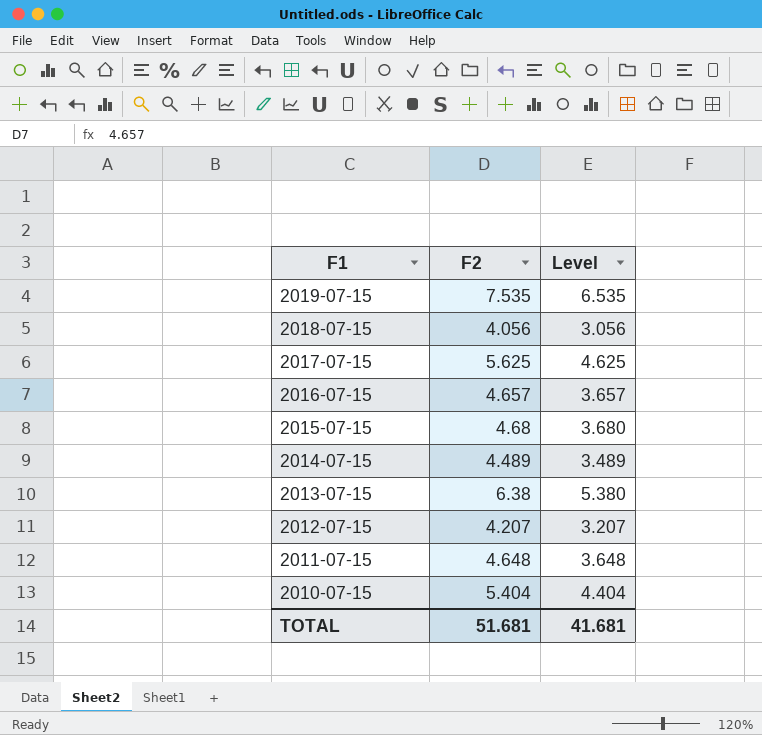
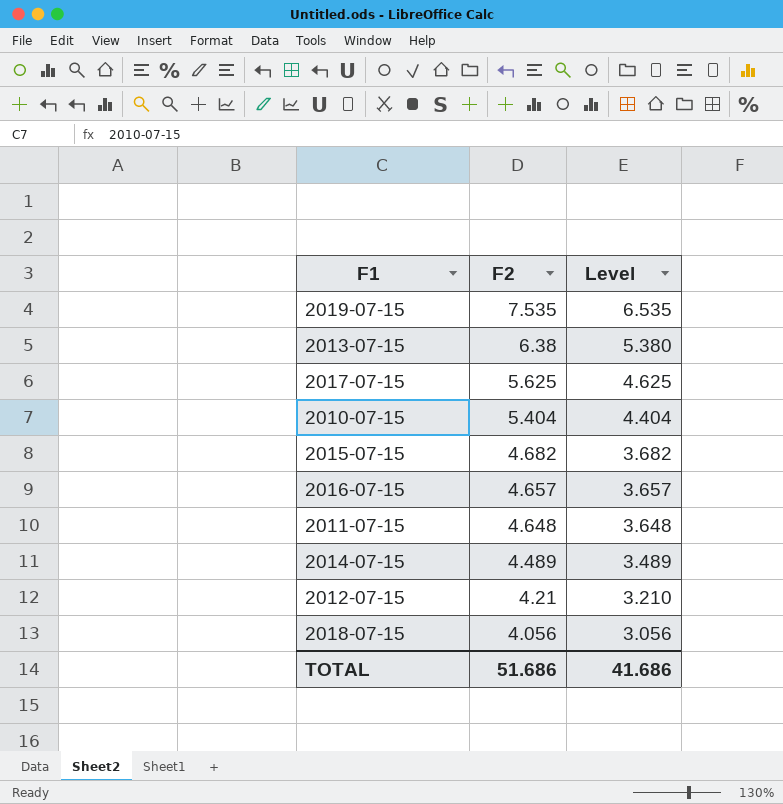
row order: F1 descending -> F2 descending
2015-07-15 | F2: 4.68 -> 4.682
2015-07-15 | Level: 3.680 -> 3.682
2012-07-15 | F2: 4.207 -> 4.21
2012-07-15 | Level: 3.207 -> 3.210
TOTAL | F2: 51.681 -> 51.686
TOTAL | Level: 41.681 -> 41.686

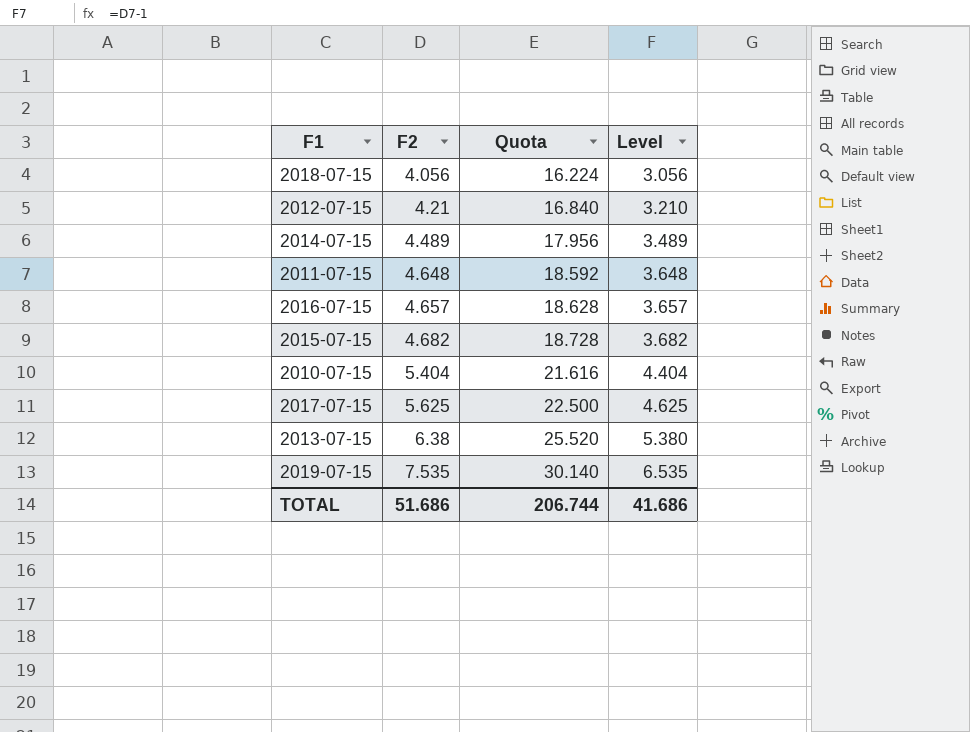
row order: F2 descending -> F2 ascending
column Quota | formula: none -> [F2] * 4

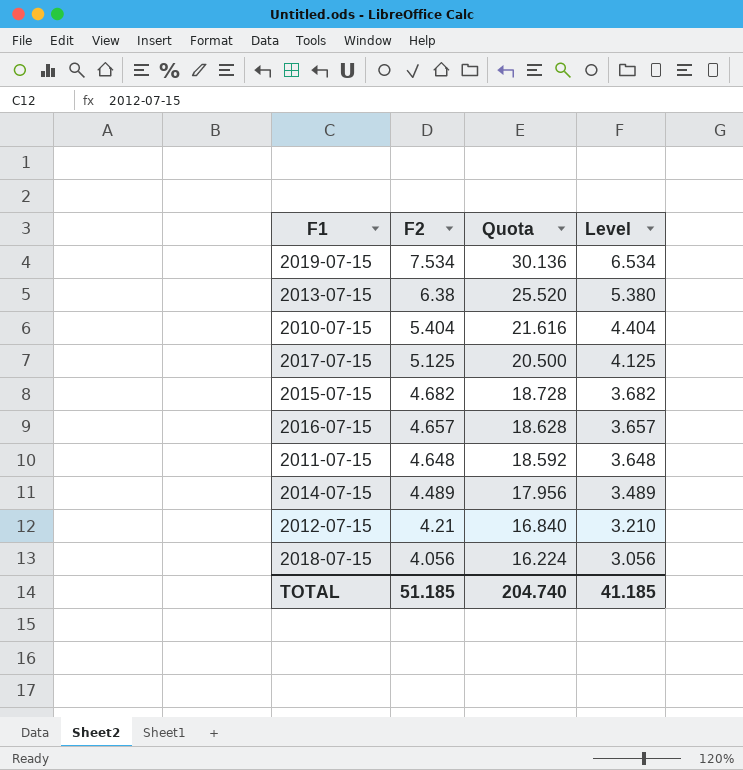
row order: F2 ascending -> F2 descending
2019-07-15 | F2: 7.535 -> 7.534
2019-07-15 | Quota: 30.140 -> 30.136
2019-07-15 | Level: 6.535 -> 6.534
2017-07-15 | F2: 5.625 -> 5.125
2017-07-15 | Quota: 22.500 -> 20.500
2017-07-15 | Level: 4.625 -> 4.125
TOTAL | F2: 51.686 -> 51.185
TOTAL | Quota: 206.744 -> 204.740
TOTAL | Level: 41.686 -> 41.185

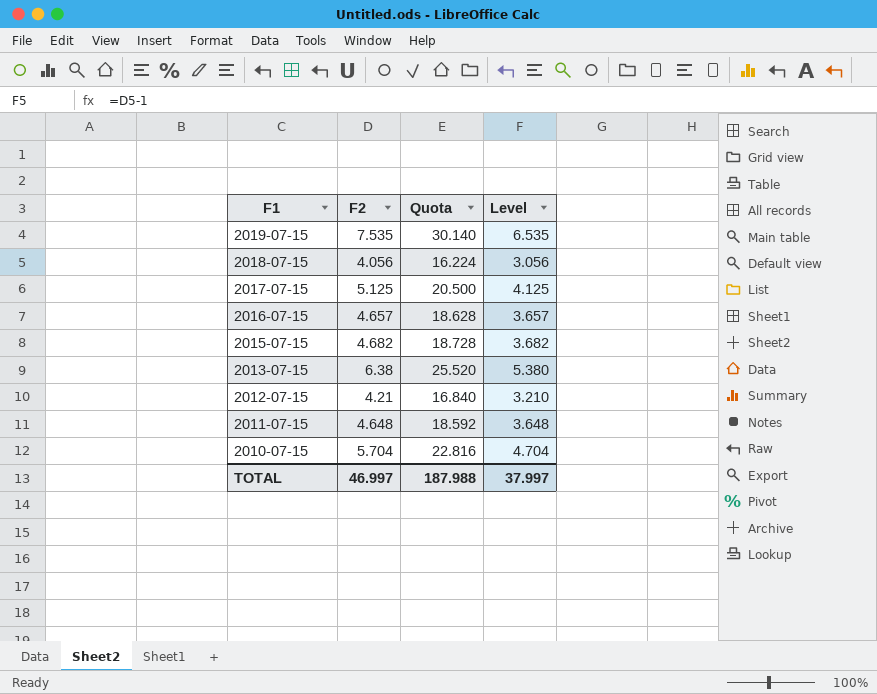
row order: F2 descending -> F1 descending
row 2014-07-15: 4.489 | 17.956 | 3.489 -> none
2019-07-15 | F2: 7.534 -> 7.535
2019-07-15 | Quota: 30.136 -> 30.140
2019-07-15 | Level: 6.534 -> 6.535
2010-07-15 | F2: 5.404 -> 5.704
2010-07-15 | Quota: 21.616 -> 22.816
2010-07-15 | Level: 4.404 -> 4.704
TOTAL | F2: 51.185 -> 46.997
TOTAL | Quota: 204.740 -> 187.988
TOTAL | Level: 41.185 -> 37.997

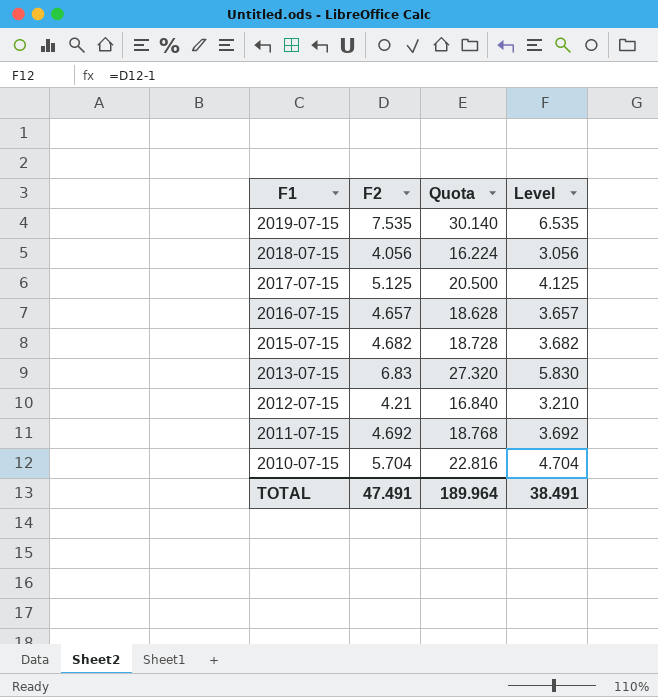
2013-07-15 | F2: 6.38 -> 6.83
2013-07-15 | Quota: 25.520 -> 27.320
2013-07-15 | Level: 5.380 -> 5.830
2011-07-15 | F2: 4.648 -> 4.692
2011-07-15 | Quota: 18.592 -> 18.768
2011-07-15 | Level: 3.648 -> 3.692
TOTAL | F2: 46.997 -> 47.491
TOTAL | Quota: 187.988 -> 189.964
TOTAL | Level: 37.997 -> 38.491

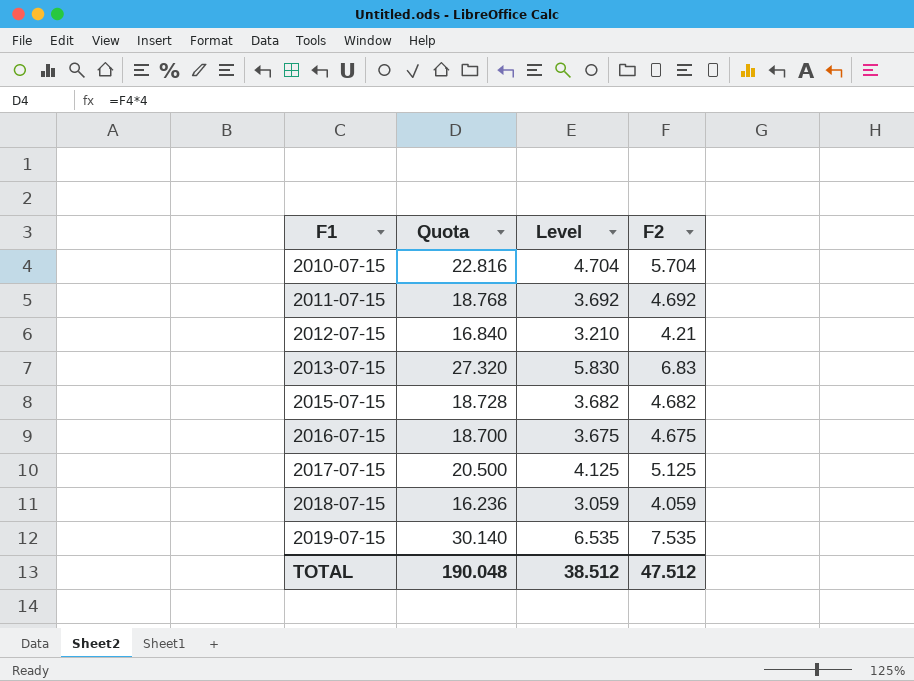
row order: F1 descending -> F1 ascending
column F2 | position: 2 -> 4
2016-07-15 | Quota: 18.628 -> 18.700
2016-07-15 | Level: 3.657 -> 3.675
2016-07-15 | F2: 4.657 -> 4.675
2018-07-15 | Quota: 16.224 -> 16.236
2018-07-15 | Level: 3.056 -> 3.059
2018-07-15 | F2: 4.056 -> 4.059
TOTAL | Quota: 189.964 -> 190.048
TOTAL | Level: 38.491 -> 38.512
TOTAL | F2: 47.491 -> 47.512

